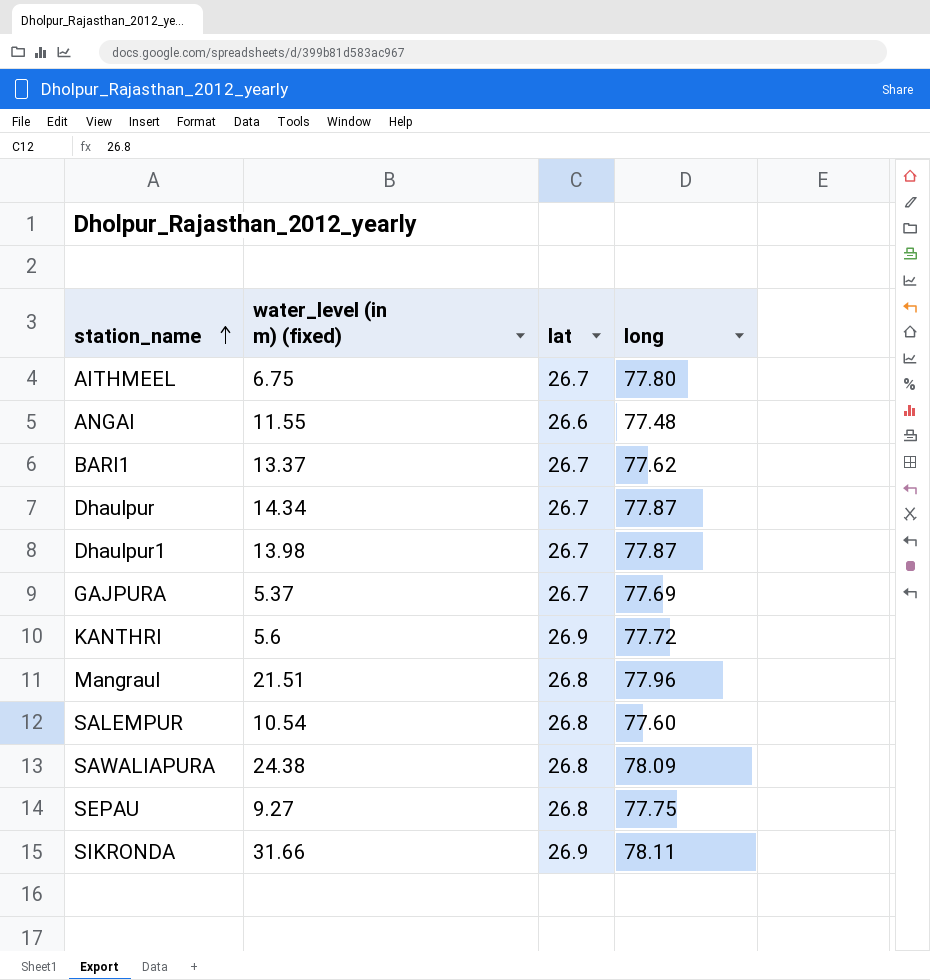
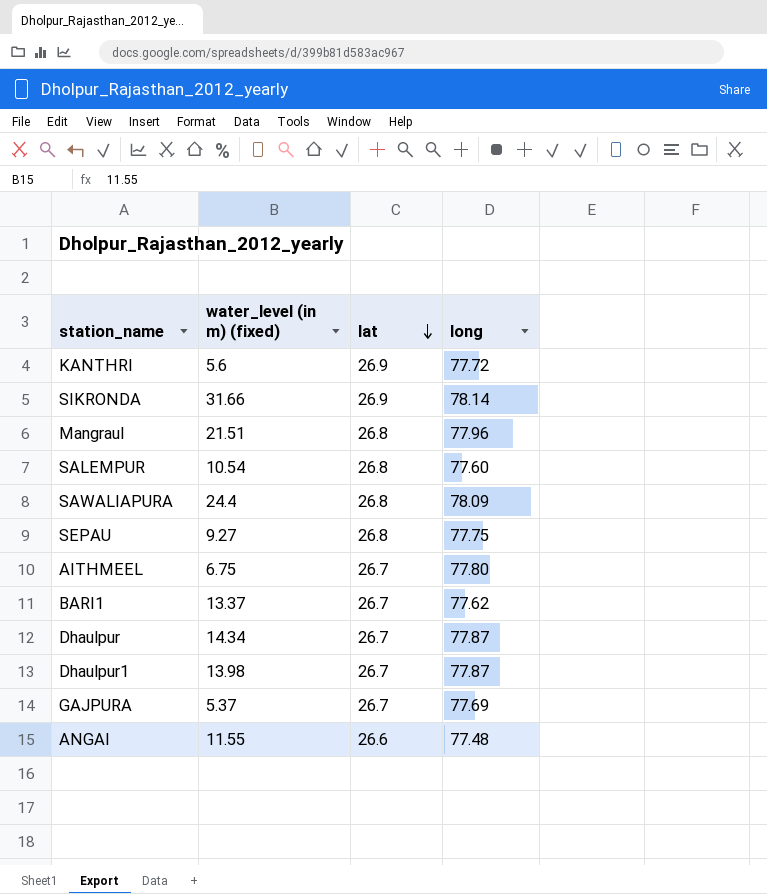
row order: station_name ascending -> lat descending
SIKRONDA | long: 78.11 -> 78.14
SAWALIAPURA | water_level (in m) (fixed): 24.38 -> 24.4

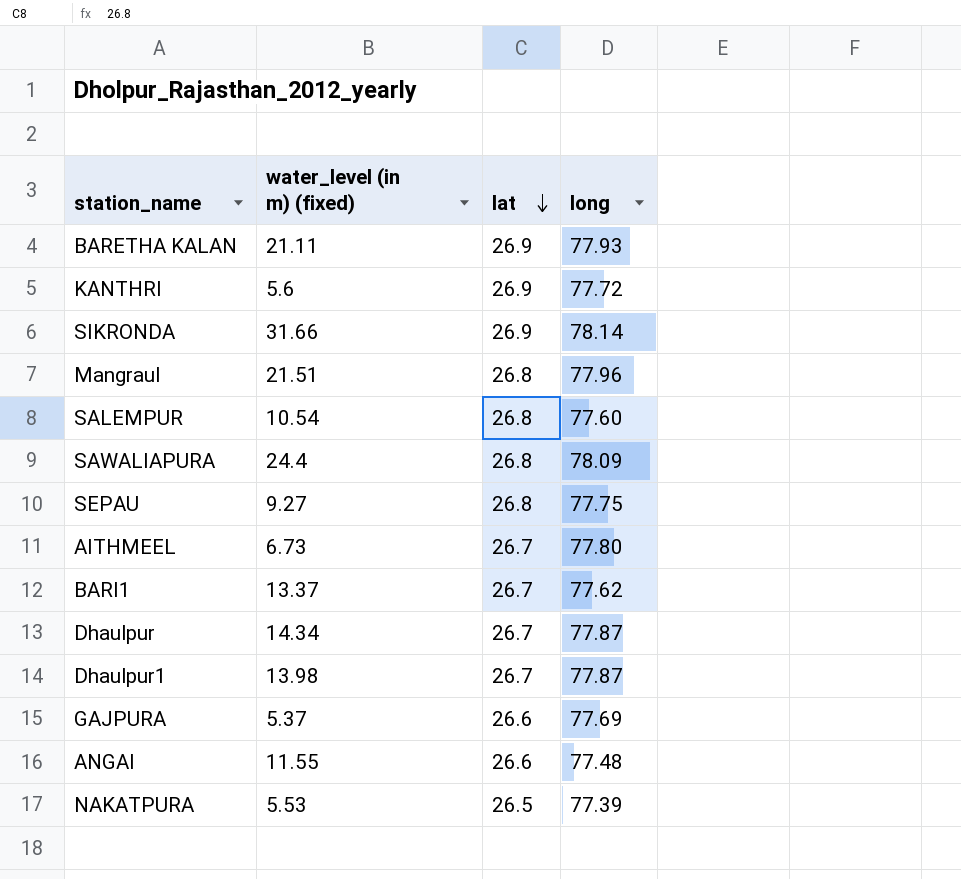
row BARETHA KALAN: none -> 21.11 | 26.9 | 77.93
AITHMEEL | water_level (in m) (fixed): 6.75 -> 6.73
GAJPURA | lat: 26.7 -> 26.6
row NAKATPURA: none -> 5.53 | 26.5 | 77.39

